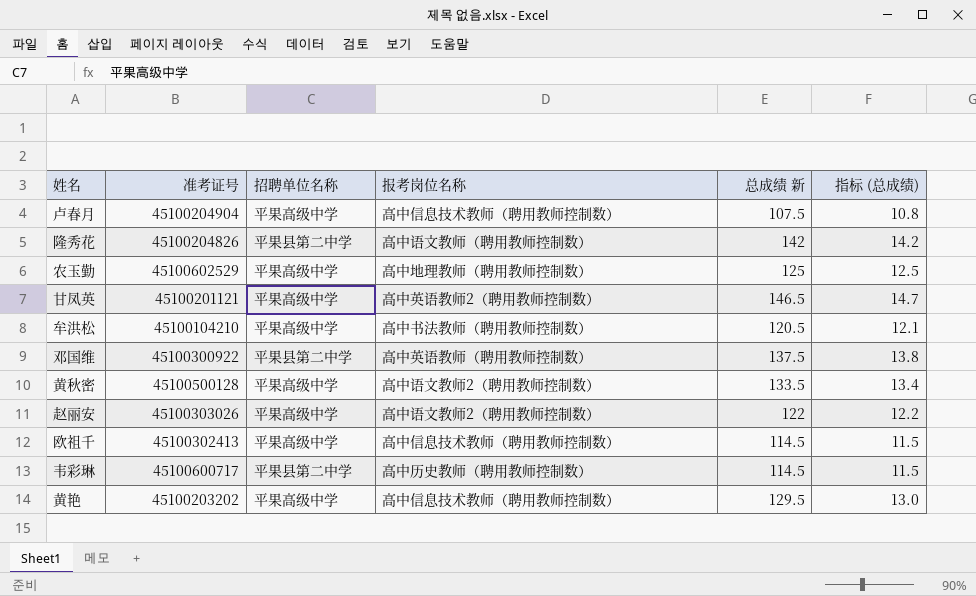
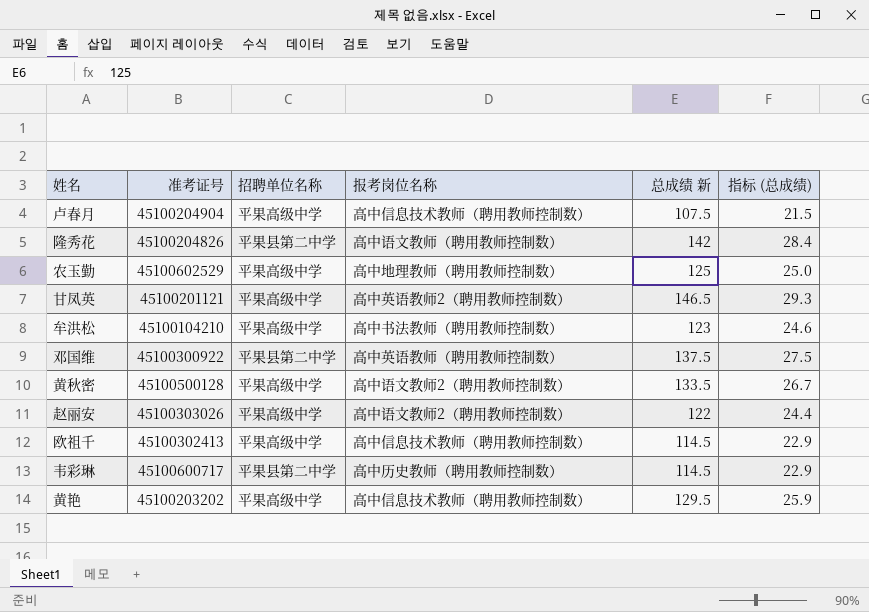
column 指标 (总成绩) | formula: [总成绩 新] * 0.1 -> [总成绩 新] * 0.2
牟洪松 | 总成绩 新: 120.5 -> 123

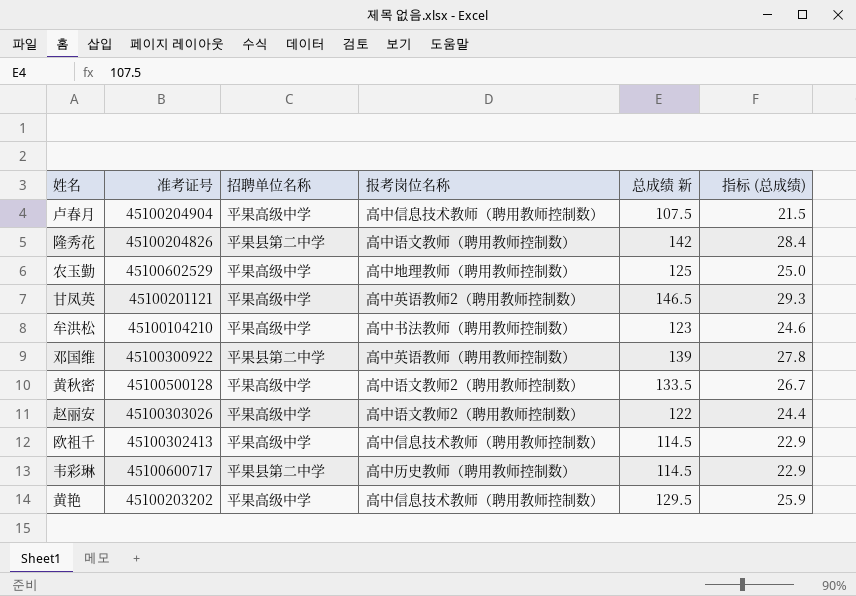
邓国维 | 总成绩 新: 137.5 -> 139
邓国维 | 指标 (总成绩): 27.5 -> 27.8

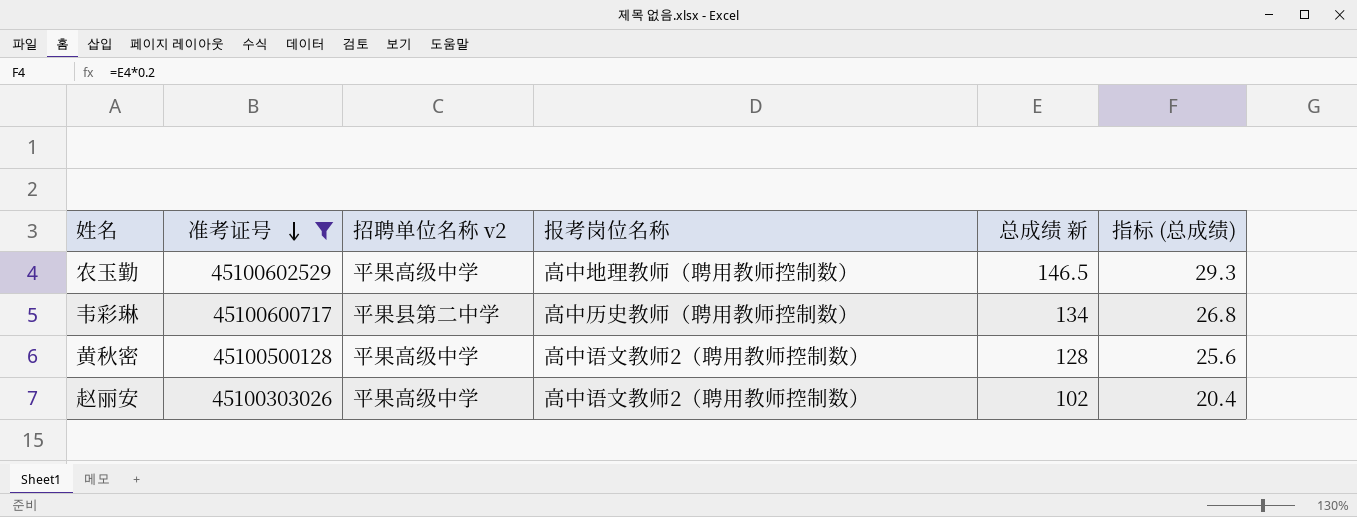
filter: none -> 准考证号 >= 45100303026
row order: none -> 准考证号 descending
column name: 招聘单位名称 -> 招聘单位名称 v2
农玉勤 | 总成绩 新: 125 -> 146.5
农玉勤 | 指标 (总成绩): 25.0 -> 29.3
韦彩琳 | 总成绩 新: 114.5 -> 134
韦彩琳 | 指标 (总成绩): 22.9 -> 26.8
黄秋密 | 总成绩 新: 133.5 -> 128
黄秋密 | 指标 (总成绩): 26.7 -> 25.6
赵丽安 | 总成绩 新: 122 -> 102
赵丽安 | 指标 (总成绩): 24.4 -> 20.4

